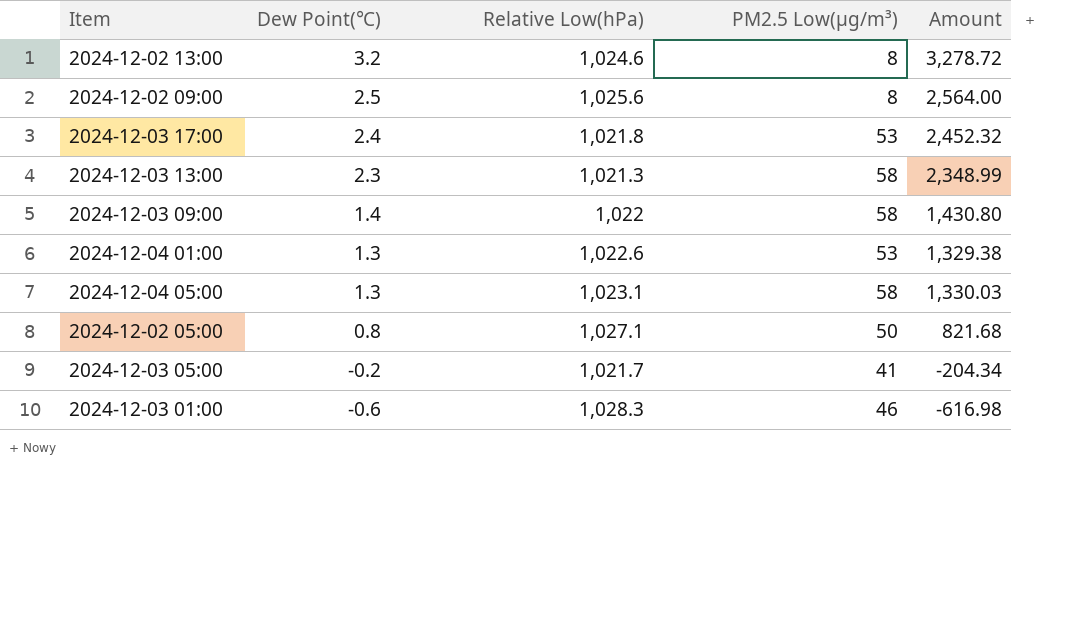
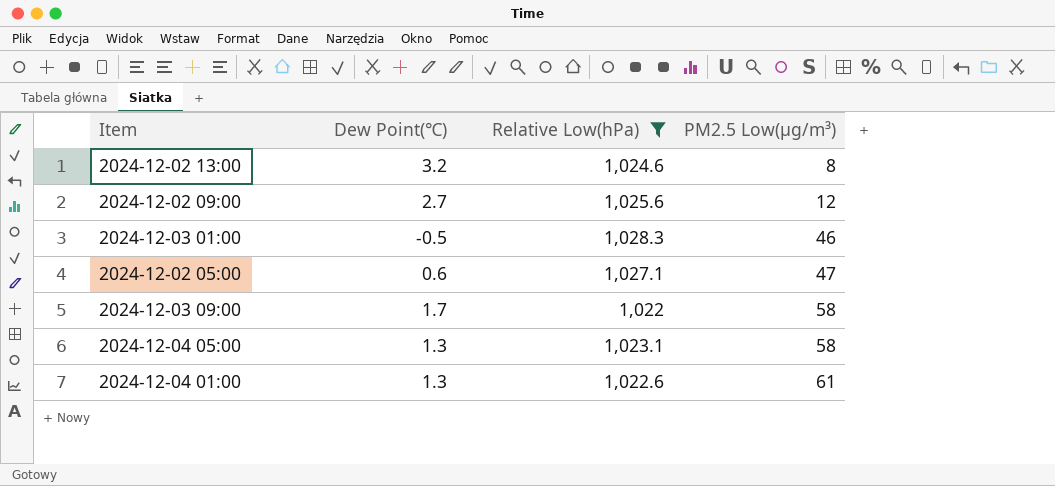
filter: none -> Relative Low(hPa) >= 1,022
row order: Dew Point(℃) descending -> PM2.5 Low(µg/m³) ascending
column Amount | formula: [Dew Point(℃)] * [Relative Low(hPa)] -> none
2024-12-02 09:00 | Dew Point(℃): 2.5 -> 2.7
2024-12-02 09:00 | PM2.5 Low(µg/m³): 8 -> 12
2024-12-03 01:00 | Dew Point(℃): -0.6 -> -0.5
2024-12-02 05:00 | Dew Point(℃): 0.8 -> 0.6
2024-12-02 05:00 | PM2.5 Low(µg/m³): 50 -> 47
2024-12-03 09:00 | Dew Point(℃): 1.4 -> 1.7
2024-12-04 01:00 | PM2.5 Low(µg/m³): 53 -> 61

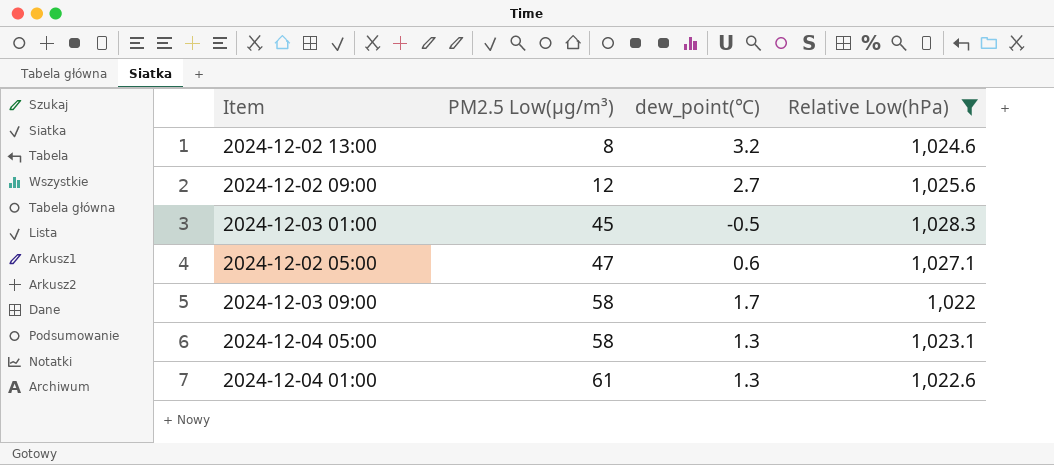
column PM2.5 Low(µg/m³) | position: 4 -> 2
column name: Dew Point(℃) -> dew_point(℃)
2024-12-03 01:00 | PM2.5 Low(µg/m³): 46 -> 45

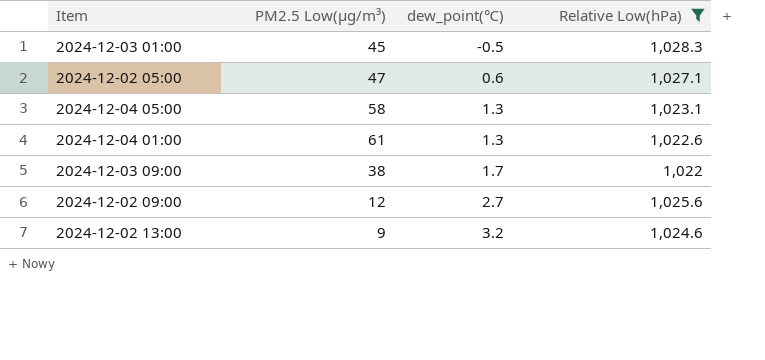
row order: PM2.5 Low(µg/m³) ascending -> dew_point(℃) ascending
2024-12-03 09:00 | PM2.5 Low(µg/m³): 58 -> 38
2024-12-02 13:00 | PM2.5 Low(µg/m³): 8 -> 9

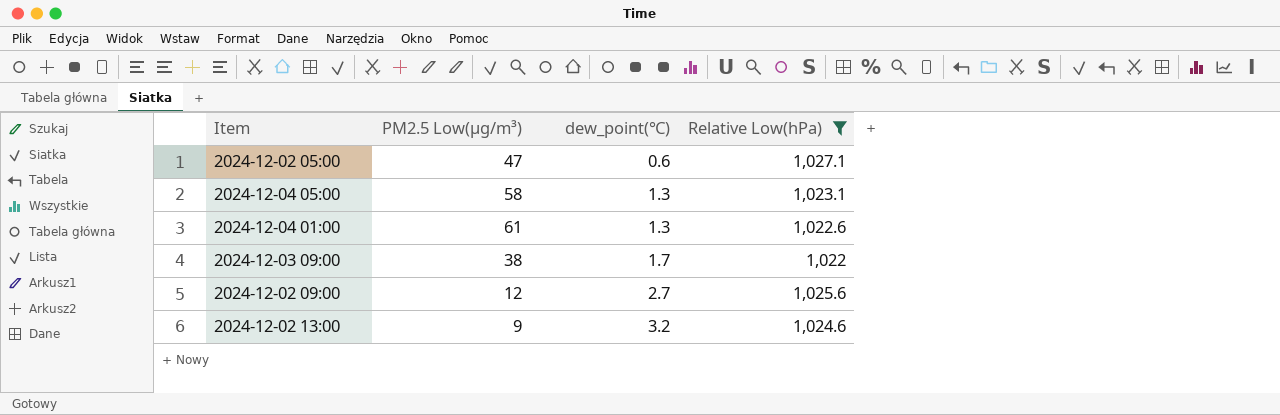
row 2024-12-03 01:00: 45 | -0.5 | 1,028.3 -> none

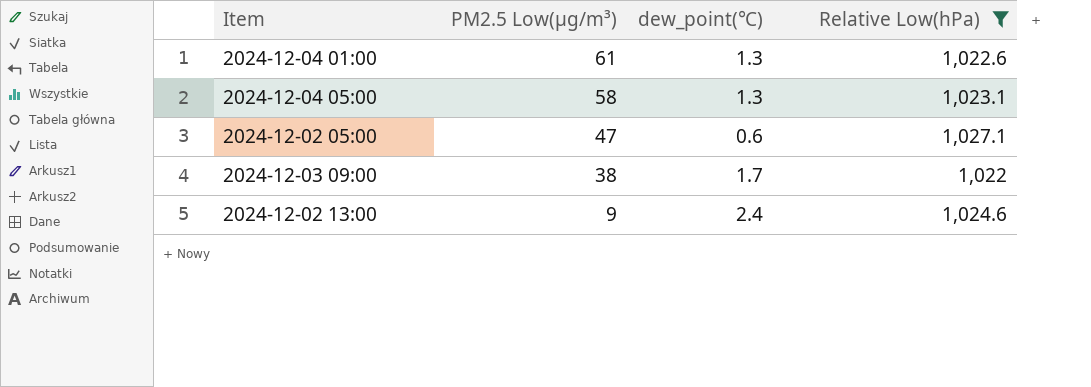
row order: dew_point(℃) ascending -> PM2.5 Low(µg/m³) descending
row 2024-12-02 09:00: 12 | 2.7 | 1,025.6 -> none
2024-12-02 13:00 | dew_point(℃): 3.2 -> 2.4

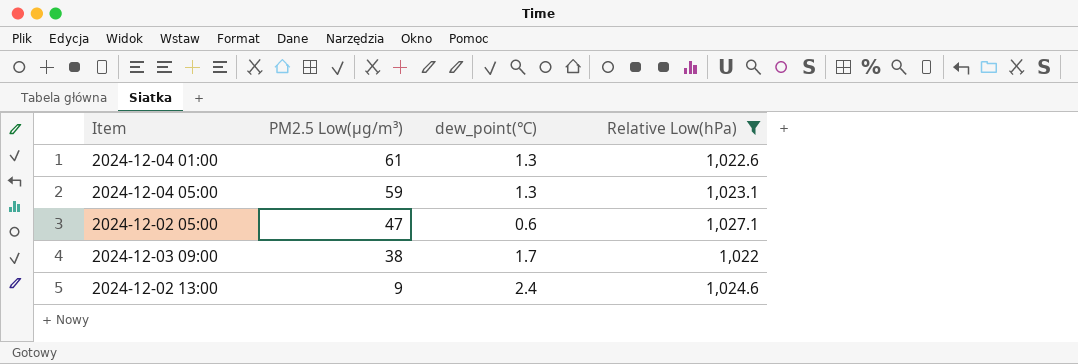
2024-12-04 05:00 | PM2.5 Low(µg/m³): 58 -> 59

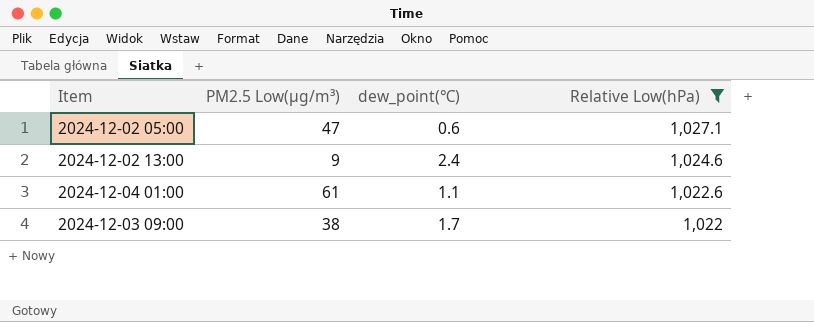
row order: PM2.5 Low(µg/m³) descending -> Relative Low(hPa) descending
row 2024-12-04 05:00: 59 | 1.3 | 1,023.1 -> none
2024-12-04 01:00 | dew_point(℃): 1.3 -> 1.1

